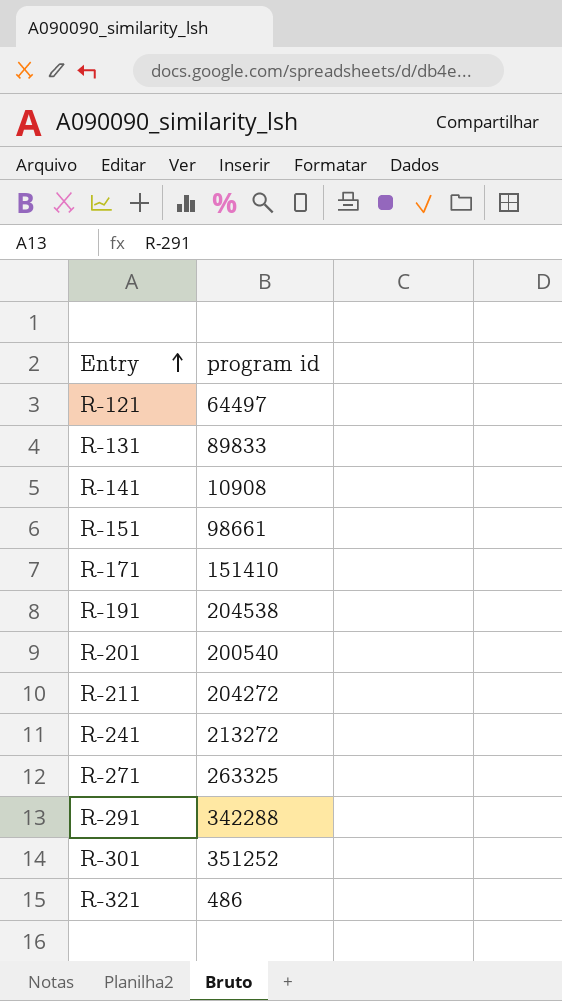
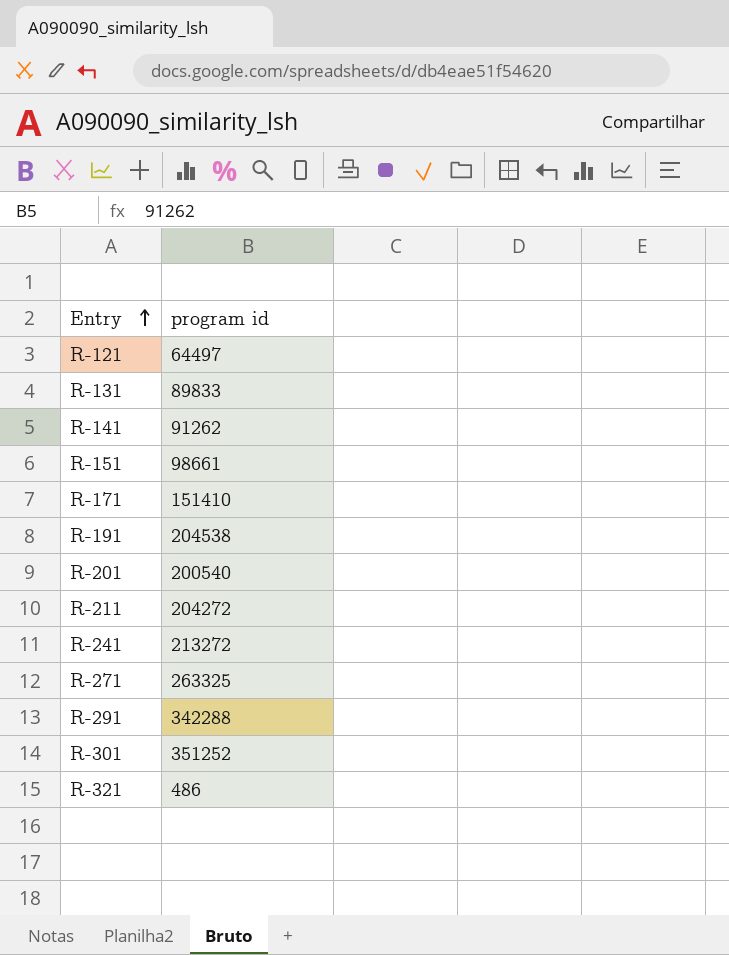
R-141 | program id: 10908 -> 91262

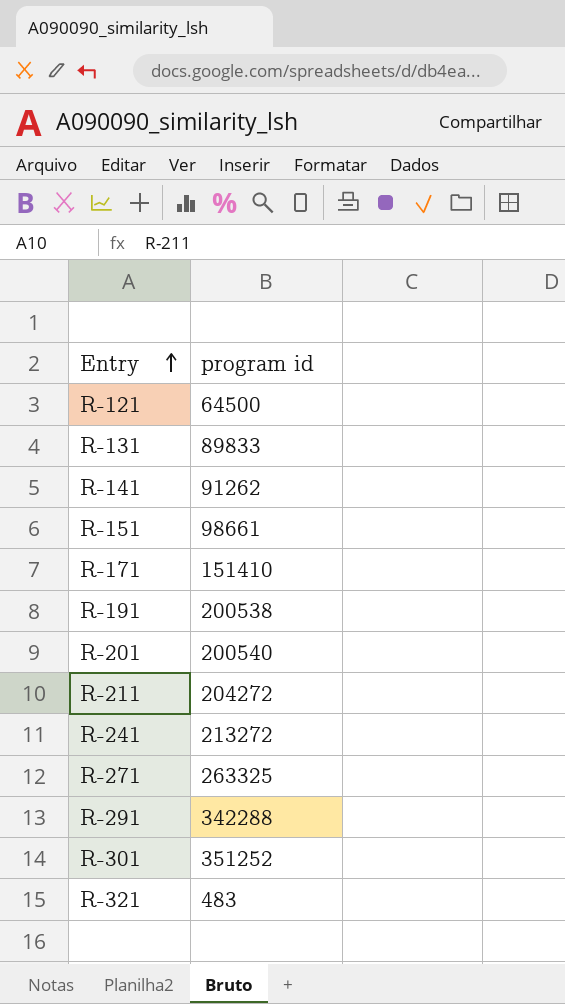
R-121 | program id: 64497 -> 64500
R-191 | program id: 204538 -> 200538
R-321 | program id: 486 -> 483

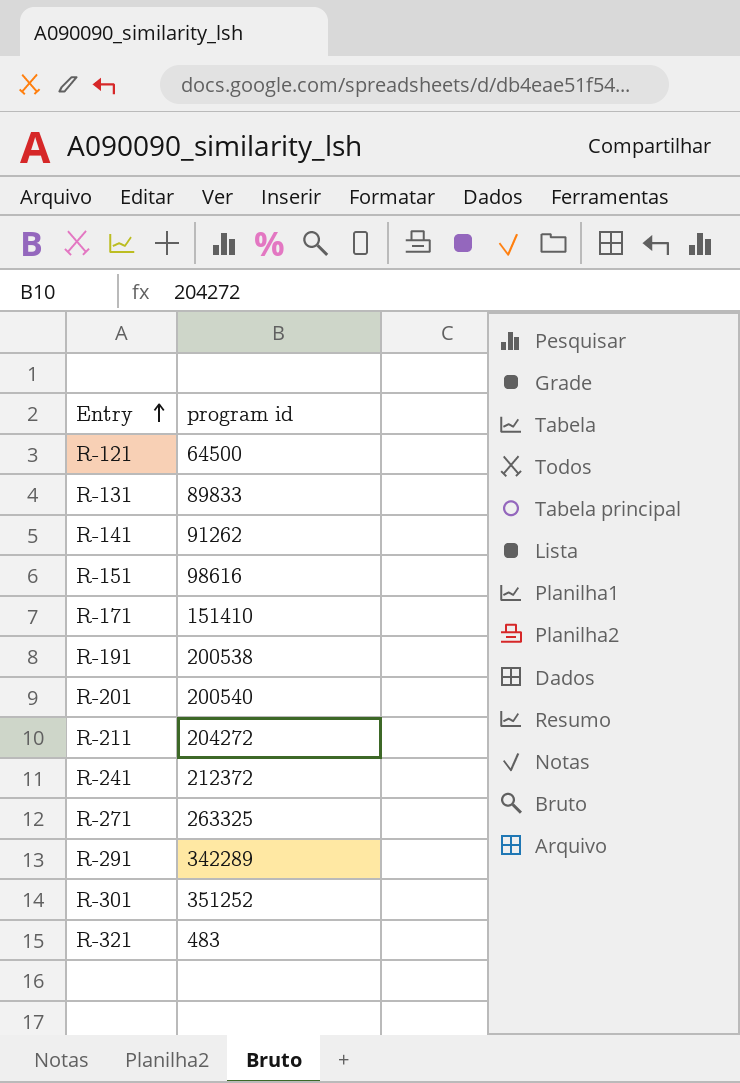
R-151 | program id: 98661 -> 98616
R-241 | program id: 213272 -> 212372
R-291 | program id: 342288 -> 342289

